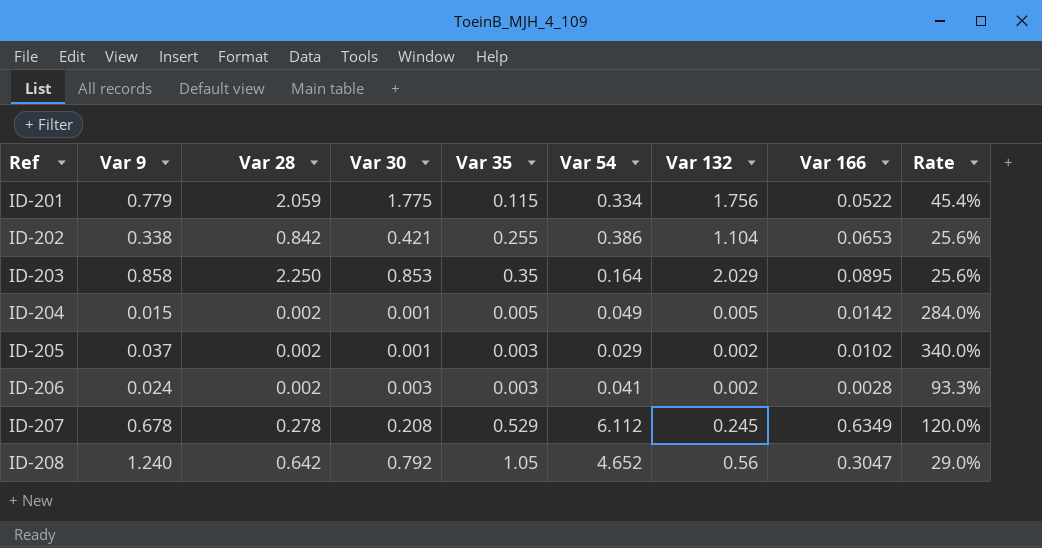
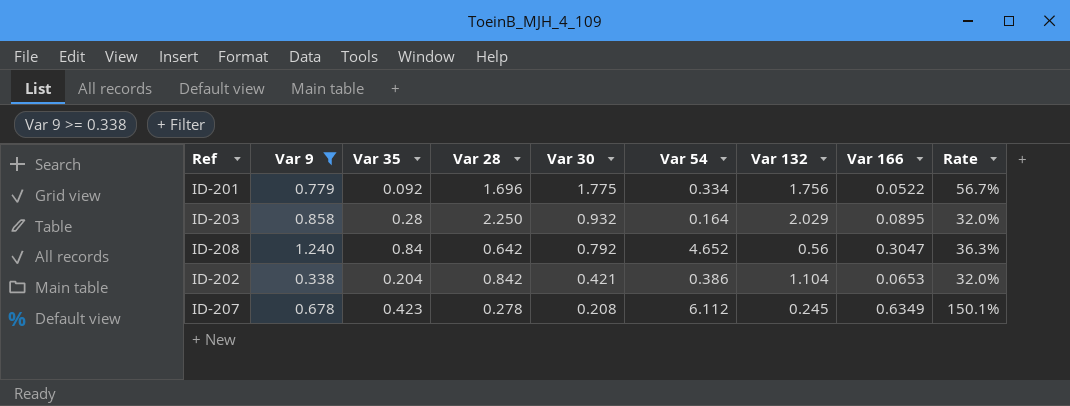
filter: none -> Var 9 >= 0.338
row order: Ref ascending -> Var 30 descending
column Var 35 | position: 5 -> 3
ID-201 | Var 35: 0.115 -> 0.092
ID-201 | Var 28: 2.059 -> 1.696
ID-201 | Rate: 45.4% -> 56.7%
ID-203 | Var 35: 0.35 -> 0.28
ID-203 | Var 30: 0.853 -> 0.932
ID-203 | Rate: 25.6% -> 32.0%
ID-208 | Var 35: 1.05 -> 0.84
ID-208 | Rate: 29.0% -> 36.3%
ID-202 | Var 35: 0.255 -> 0.204
ID-202 | Rate: 25.6% -> 32.0%
ID-207 | Var 35: 0.529 -> 0.423
ID-207 | Rate: 120.0% -> 150.1%

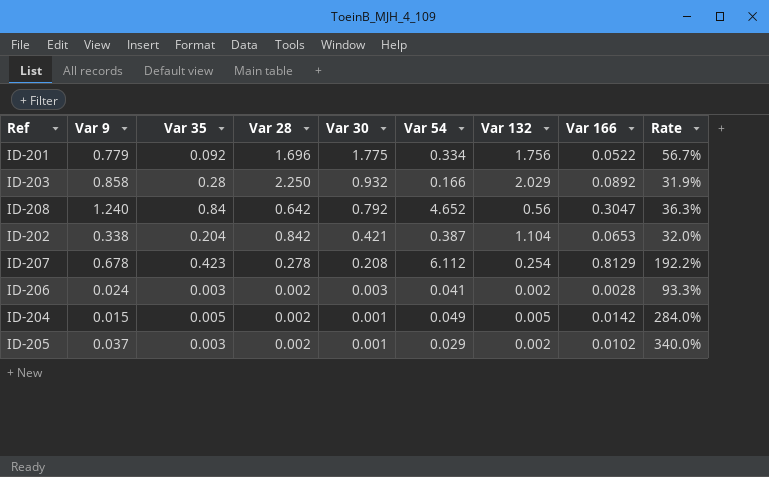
filter: Var 9 >= 0.338 -> none
ID-203 | Var 54: 0.164 -> 0.166
ID-203 | Var 166: 0.0895 -> 0.0892
ID-203 | Rate: 32.0% -> 31.9%
ID-202 | Var 54: 0.386 -> 0.387
ID-207 | Var 132: 0.245 -> 0.254
ID-207 | Var 166: 0.6349 -> 0.8129
ID-207 | Rate: 150.1% -> 192.2%

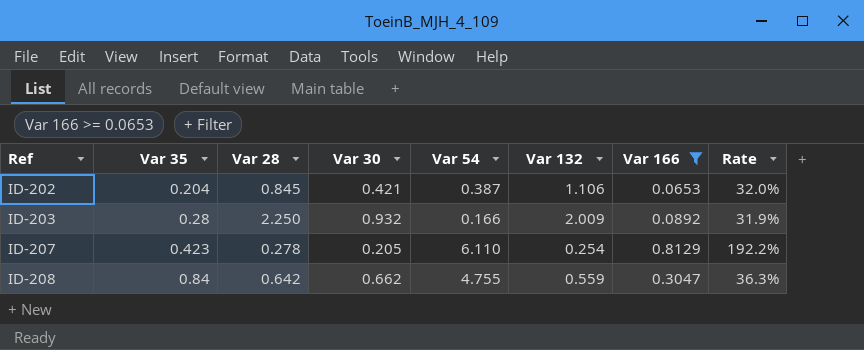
filter: none -> Var 166 >= 0.0653
row order: Var 30 descending -> Ref ascending
column Var 9 | position: 2 -> none
ID-202 | Var 28: 0.842 -> 0.845
ID-202 | Var 132: 1.104 -> 1.106
ID-203 | Var 132: 2.029 -> 2.009
ID-207 | Var 30: 0.208 -> 0.205
ID-207 | Var 54: 6.112 -> 6.110
ID-208 | Var 30: 0.792 -> 0.662
ID-208 | Var 54: 4.652 -> 4.755
ID-208 | Var 132: 0.56 -> 0.559

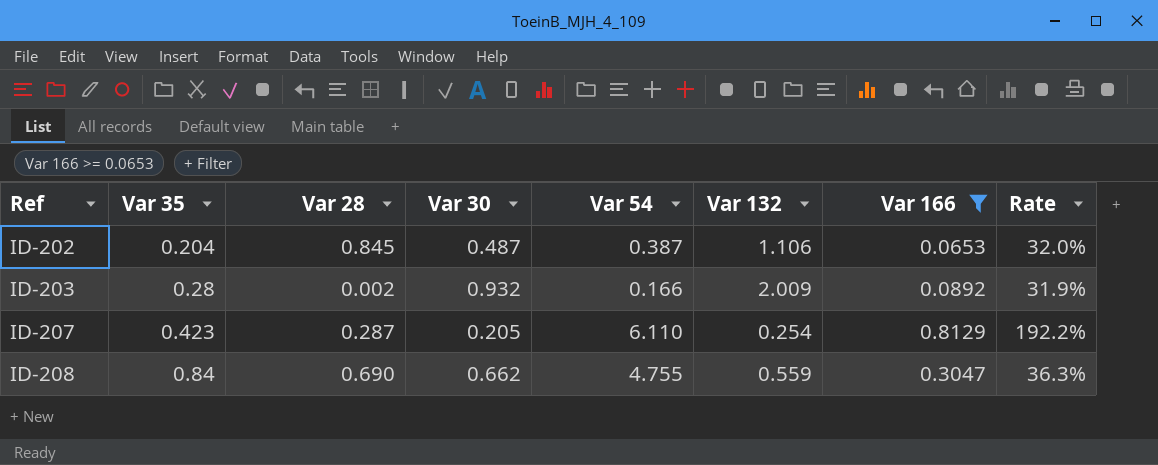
ID-202 | Var 30: 0.421 -> 0.487
ID-203 | Var 28: 2.250 -> 0.002
ID-207 | Var 28: 0.278 -> 0.287
ID-208 | Var 28: 0.642 -> 0.690

